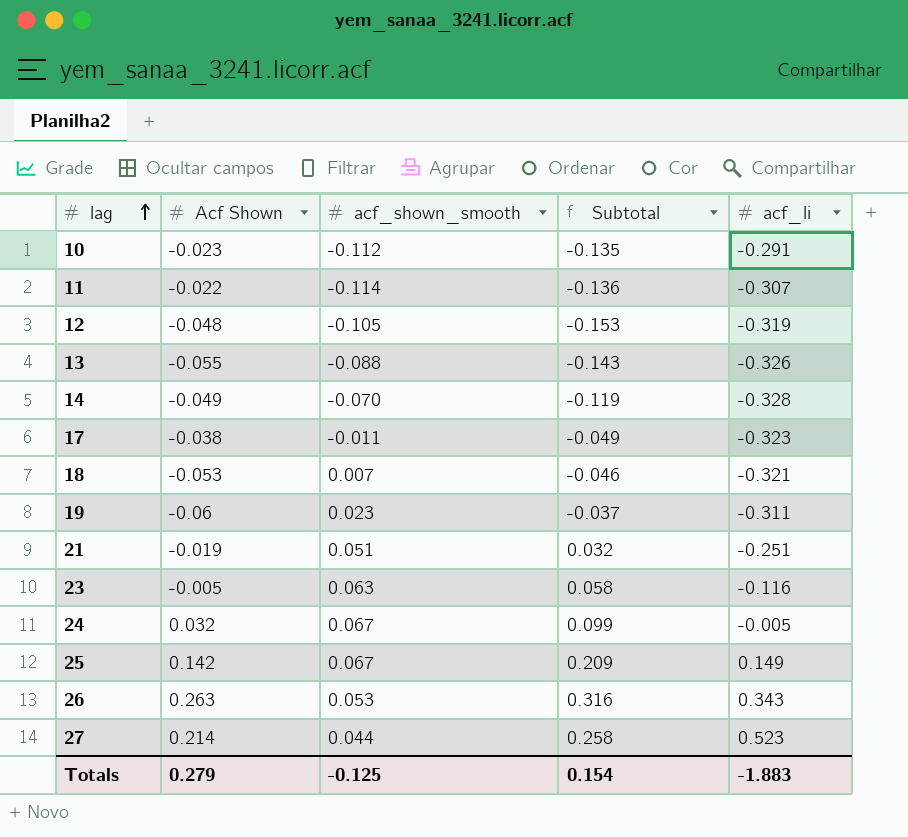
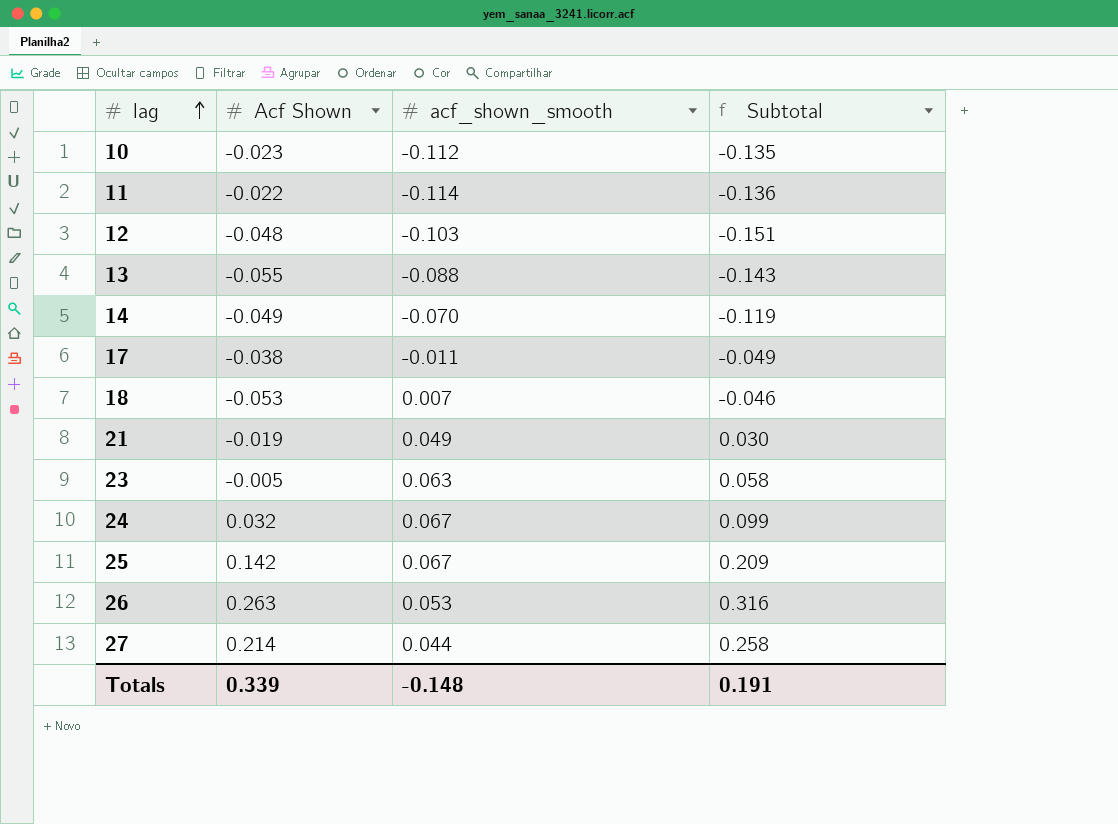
column acf_li | position: 5 -> none
row 19: -0.06 | 0.023 | -0.037 | -0.311 -> none
12 | acf_shown_smooth: -0.105 -> -0.103
12 | Subtotal: -0.153 -> -0.151
21 | acf_shown_smooth: 0.051 -> 0.049
21 | Subtotal: 0.032 -> 0.030
Totals | Acf Shown: 0.279 -> 0.339
Totals | acf_shown_smooth: -0.125 -> -0.148
Totals | Subtotal: 0.154 -> 0.191

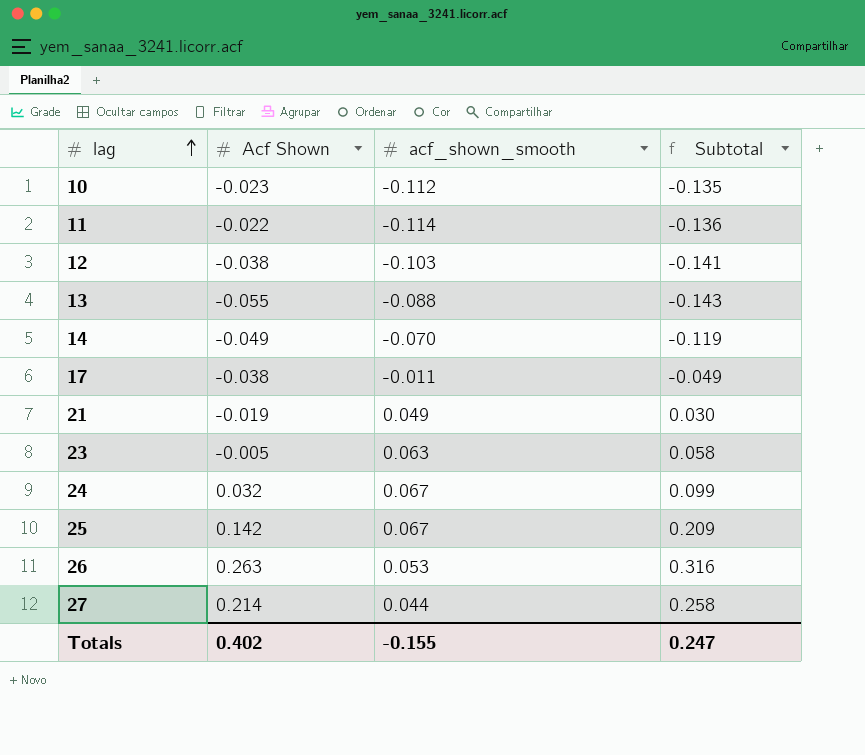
row 18: -0.053 | 0.007 | -0.046 -> none
12 | Acf Shown: -0.048 -> -0.038
12 | Subtotal: -0.151 -> -0.141
Totals | Acf Shown: 0.339 -> 0.402
Totals | acf_shown_smooth: -0.148 -> -0.155
Totals | Subtotal: 0.191 -> 0.247

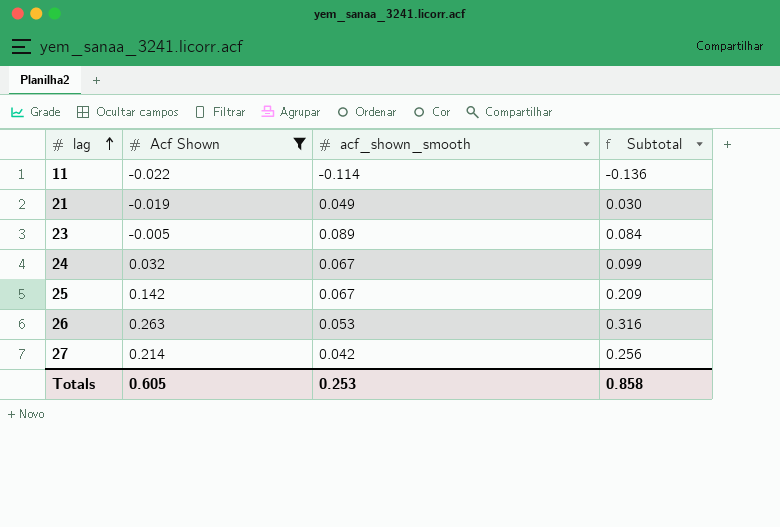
filter: none -> Acf Shown >= -0.022
23 | acf_shown_smooth: 0.063 -> 0.089
23 | Subtotal: 0.058 -> 0.084
27 | acf_shown_smooth: 0.044 -> 0.042
27 | Subtotal: 0.258 -> 0.256
Totals | Acf Shown: 0.402 -> 0.605
Totals | acf_shown_smooth: -0.155 -> 0.253
Totals | Subtotal: 0.247 -> 0.858

